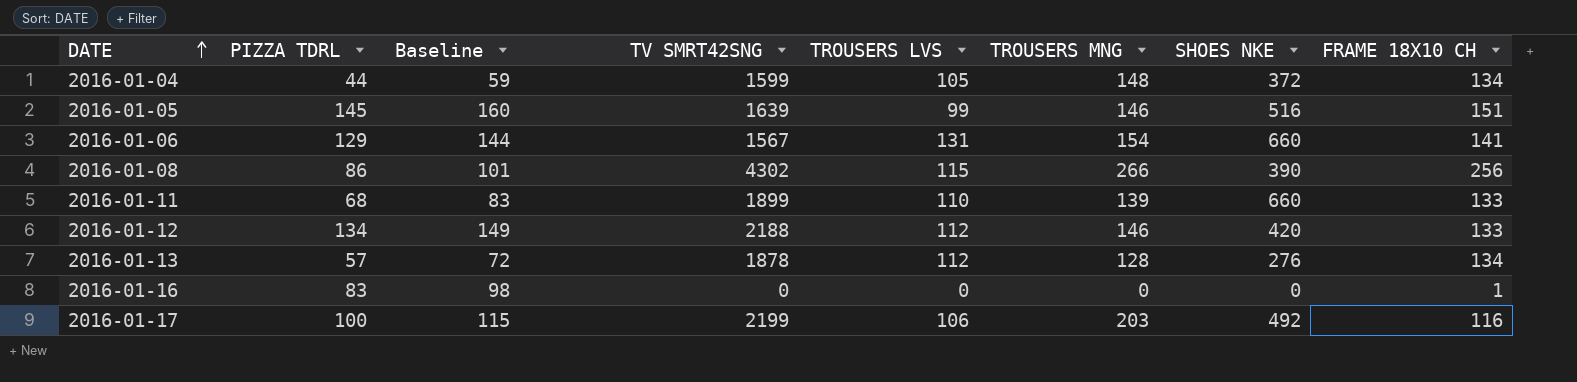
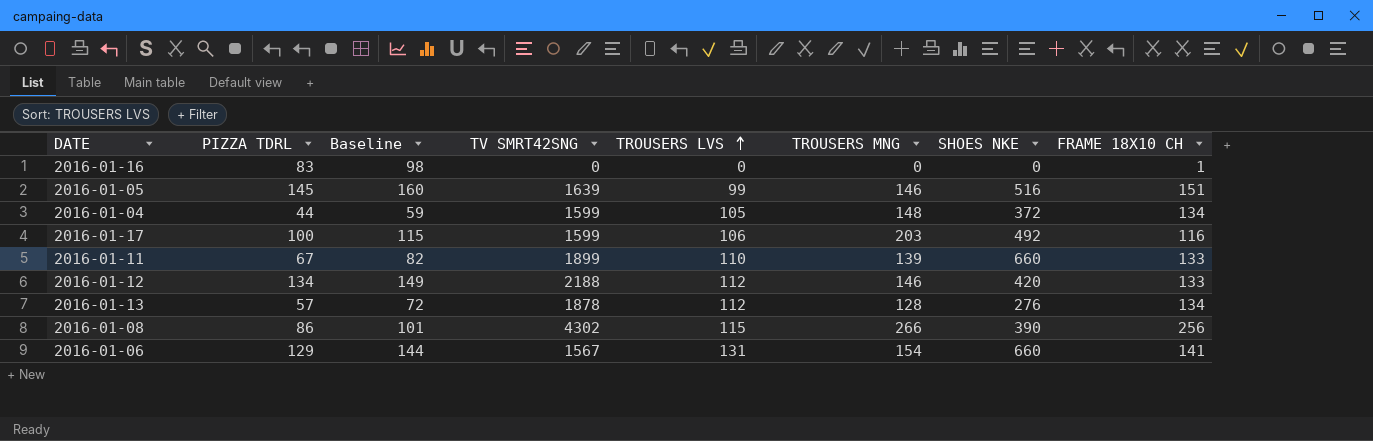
row order: DATE ascending -> TROUSERS LVS ascending
2016-01-17 | TV SMRT42SNG: 2199 -> 1599
2016-01-11 | PIZZA TDRL: 68 -> 67
2016-01-11 | Baseline: 83 -> 82

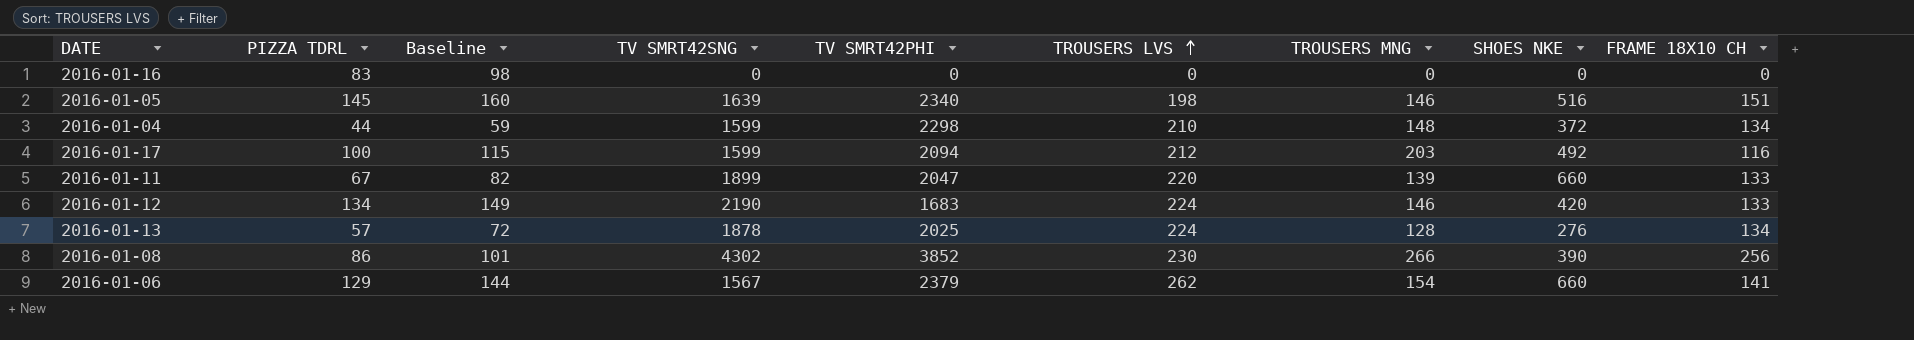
column TV SMRT42PHI | position: none -> 5
2016-01-16 | FRAME 18X10 CH: 1 -> 0
2016-01-05 | TROUSERS LVS: 99 -> 198
2016-01-04 | TROUSERS LVS: 105 -> 210
2016-01-17 | TROUSERS LVS: 106 -> 212
2016-01-11 | TROUSERS LVS: 110 -> 220
2016-01-12 | TV SMRT42SNG: 2188 -> 2190
2016-01-12 | TROUSERS LVS: 112 -> 224
2016-01-13 | TROUSERS LVS: 112 -> 224
2016-01-08 | TROUSERS LVS: 115 -> 230
2016-01-06 | TROUSERS LVS: 131 -> 262

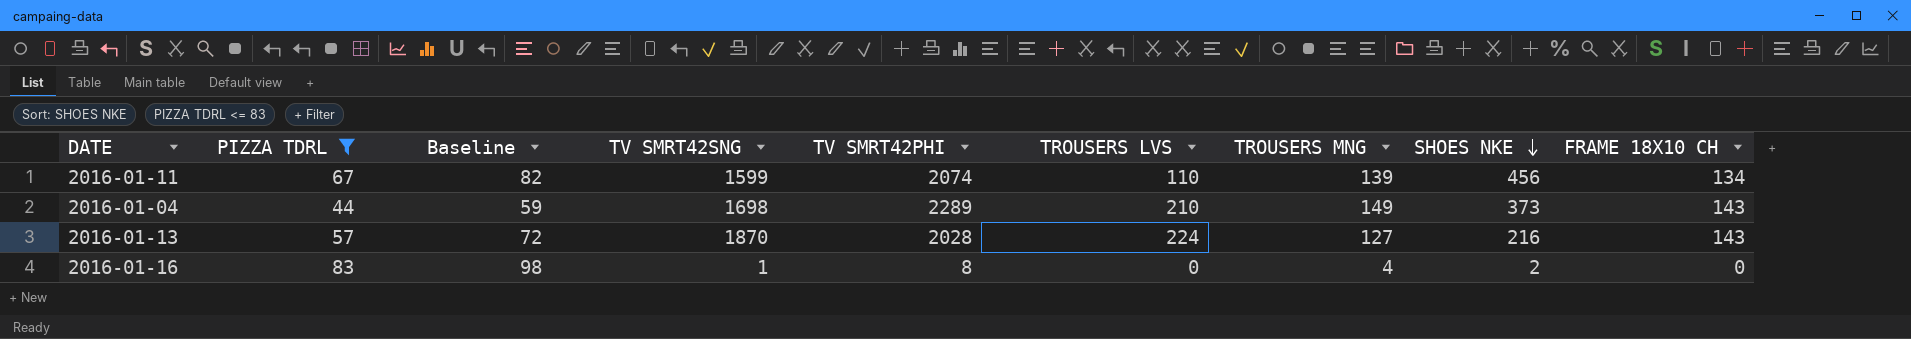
filter: none -> PIZZA TDRL <= 83
row order: TROUSERS LVS ascending -> SHOES NKE descending
2016-01-11 | TV SMRT42SNG: 1899 -> 1599
2016-01-11 | TV SMRT42PHI: 2047 -> 2074
2016-01-11 | TROUSERS LVS: 220 -> 110
2016-01-11 | SHOES NKE: 660 -> 456
2016-01-11 | FRAME 18X10 CH: 133 -> 134
2016-01-04 | TV SMRT42SNG: 1599 -> 1698
2016-01-04 | TV SMRT42PHI: 2298 -> 2289
2016-01-04 | TROUSERS MNG: 148 -> 149
2016-01-04 | SHOES NKE: 372 -> 373
2016-01-04 | FRAME 18X10 CH: 134 -> 143
2016-01-13 | TV SMRT42SNG: 1878 -> 1870
2016-01-13 | TV SMRT42PHI: 2025 -> 2028
2016-01-13 | TROUSERS MNG: 128 -> 127
2016-01-13 | SHOES NKE: 276 -> 216
2016-01-13 | FRAME 18X10 CH: 134 -> 143
2016-01-16 | TV SMRT42SNG: 0 -> 1
2016-01-16 | TV SMRT42PHI: 0 -> 8
2016-01-16 | TROUSERS MNG: 0 -> 4
2016-01-16 | SHOES NKE: 0 -> 2

